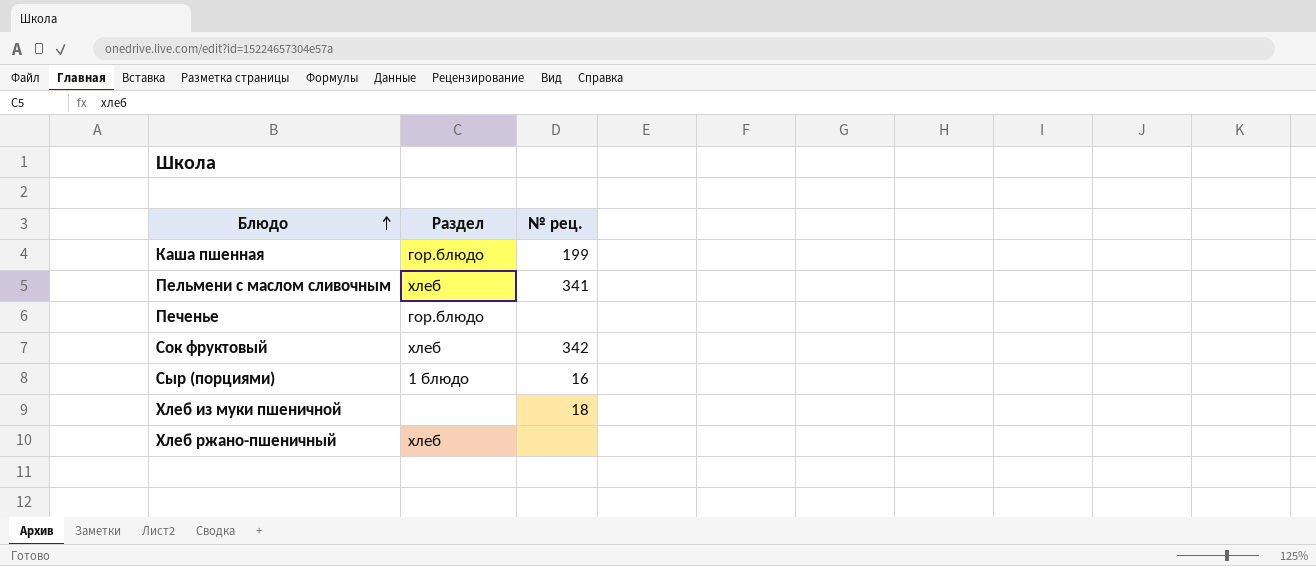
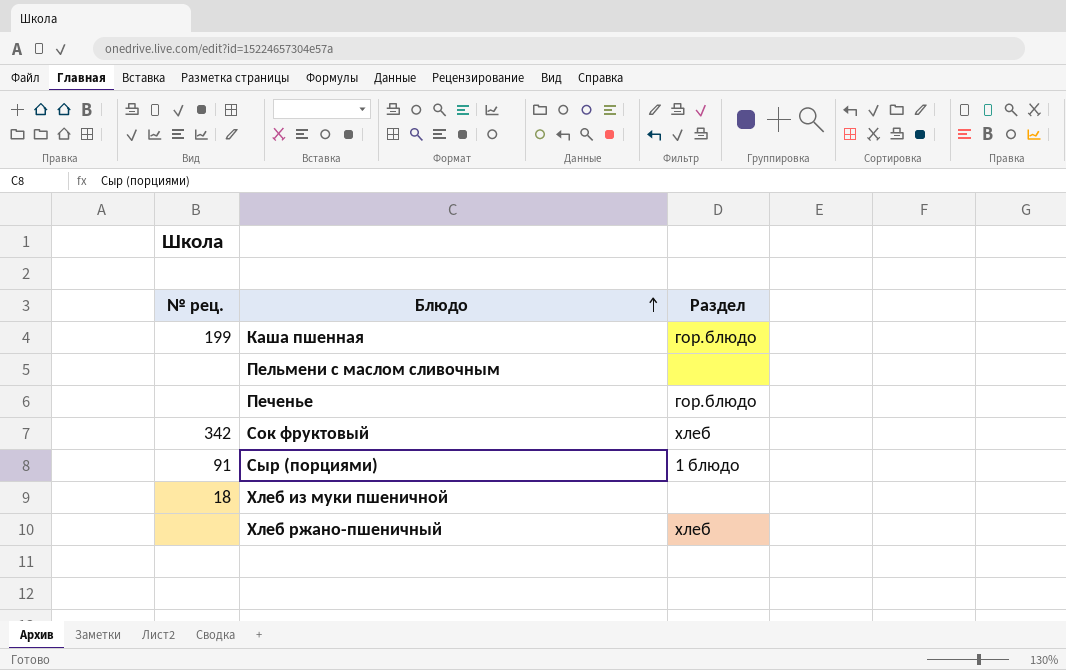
column № рец. | position: 3 -> 1
Пельмени с маслом сливочным | № рец.: 341 -> none
Пельмени с маслом сливочным | Раздел: хлеб -> none
Сыр (порциями) | № рец.: 16 -> 91

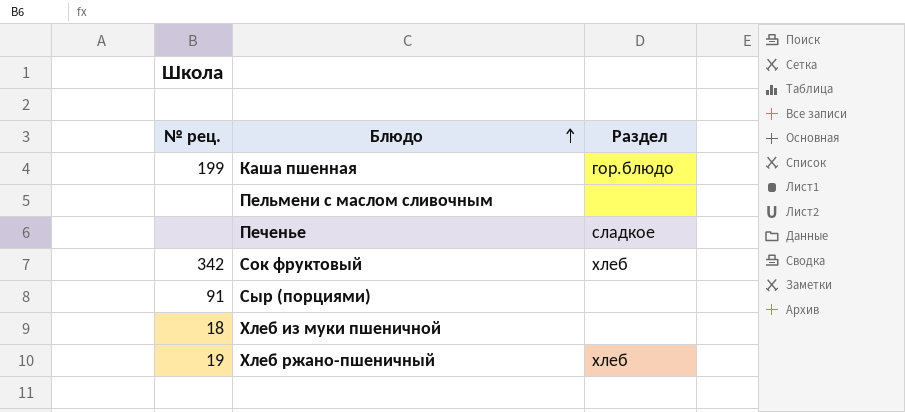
Печенье | Раздел: гор.блюдо -> сладкое
Сыр (порциями) | Раздел: 1 блюдо -> none
Хлеб ржано-пшеничный | № рец.: none -> 19

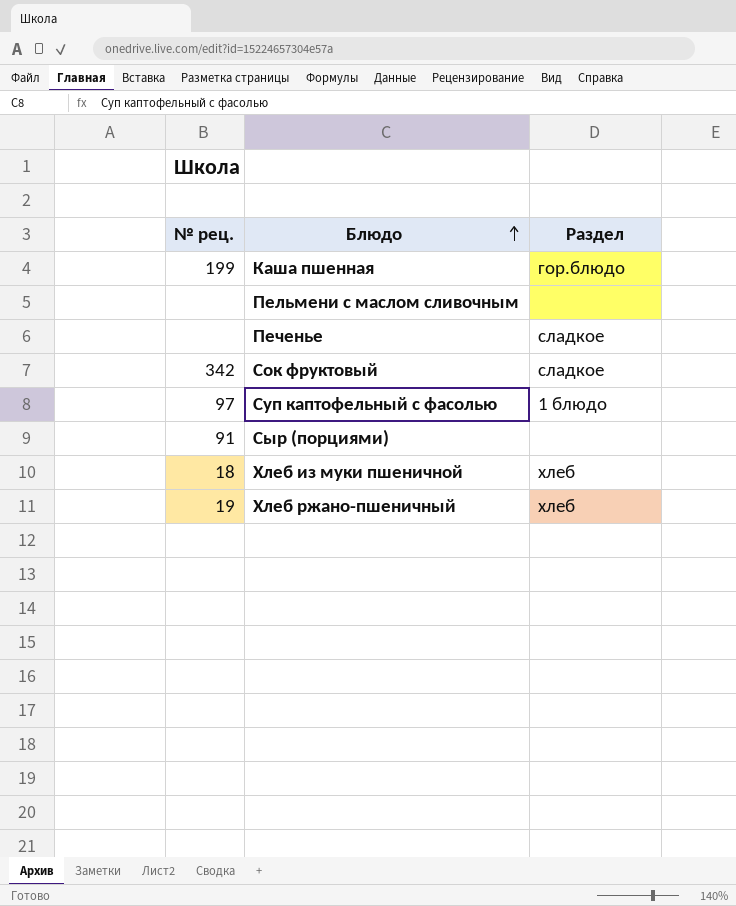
Сок фруктовый | Раздел: хлеб -> сладкое
row Суп каптофельный с фасолью: none -> 97 | 1 блюдо
Хлеб из муки пшеничной | Раздел: none -> хлеб

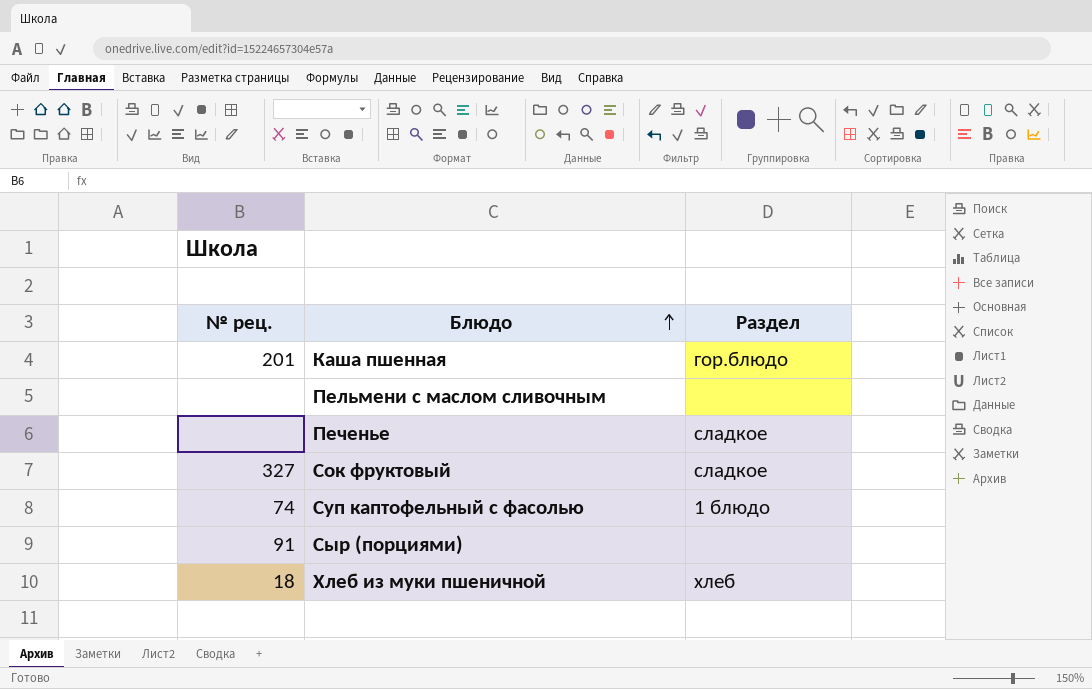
row Хлеб ржано-пшеничный: 19 | хлеб -> none
Каша пшенная | № рец.: 199 -> 201
Сок фруктовый | № рец.: 342 -> 327
Суп каптофельный с фасолью | № рец.: 97 -> 74

